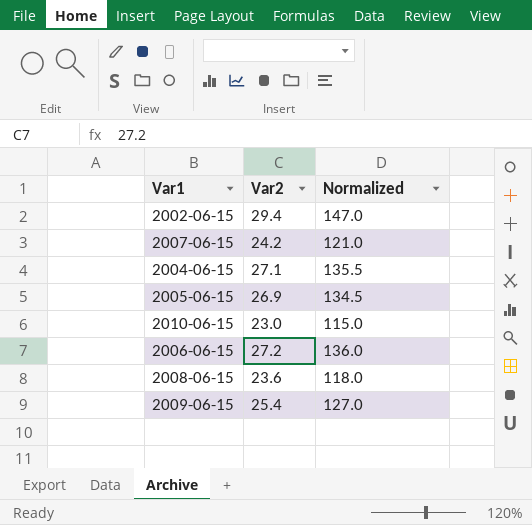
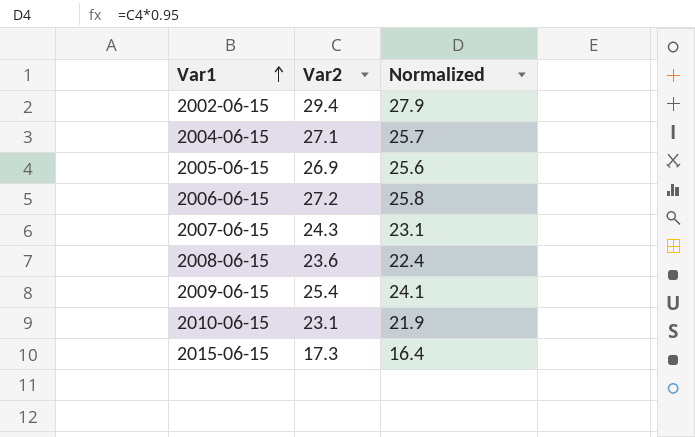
row order: none -> Var1 ascending
column Normalized | formula: [Var2] * 5 -> [Var2] * 0.95
2007-06-15 | Var2: 24.2 -> 24.3
2010-06-15 | Var2: 23.0 -> 23.1
row 2015-06-15: none -> 17.3 | 16.4

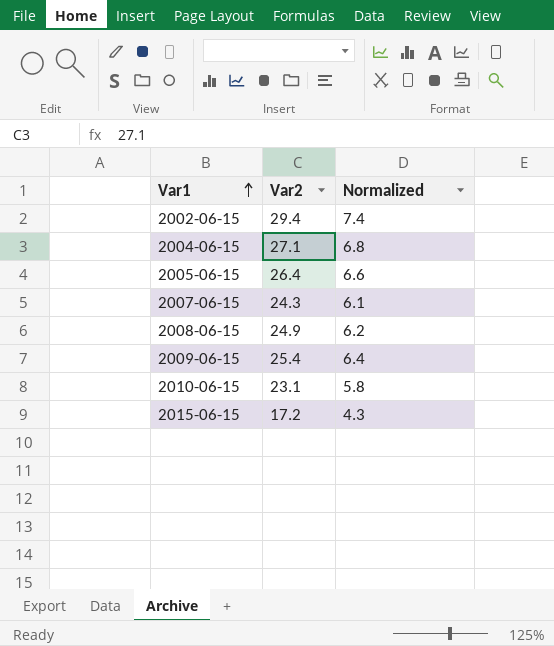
column Normalized | formula: [Var2] * 0.95 -> [Var2] * 0.25
row 2006-06-15: 27.2 | 25.8 -> none
2005-06-15 | Var2: 26.9 -> 26.4
2008-06-15 | Var2: 23.6 -> 24.9
2015-06-15 | Var2: 17.3 -> 17.2

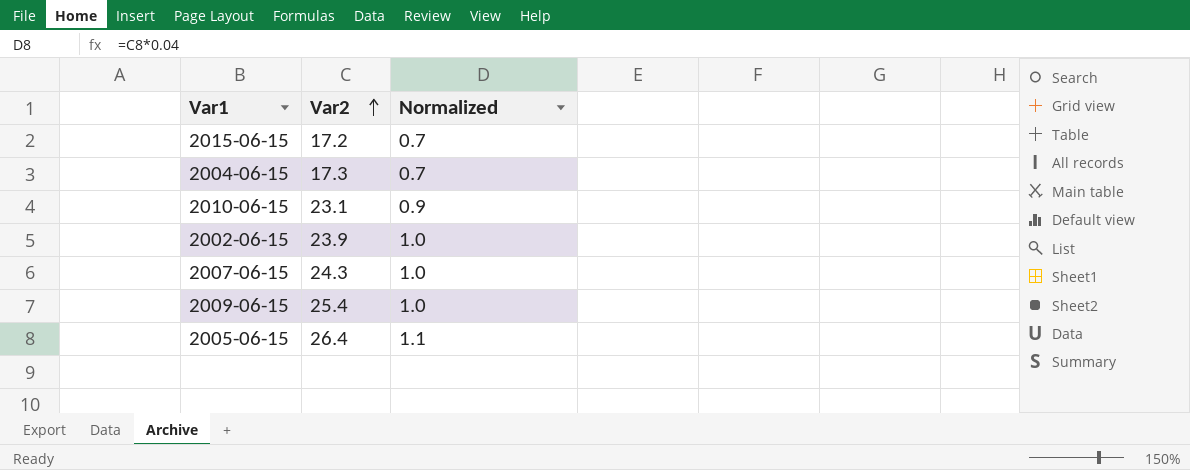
row order: Var1 ascending -> Var2 ascending
column Normalized | formula: [Var2] * 0.25 -> [Var2] * 0.04
row 2008-06-15: 24.9 | 6.2 -> none
2004-06-15 | Var2: 27.1 -> 17.3
2002-06-15 | Var2: 29.4 -> 23.9

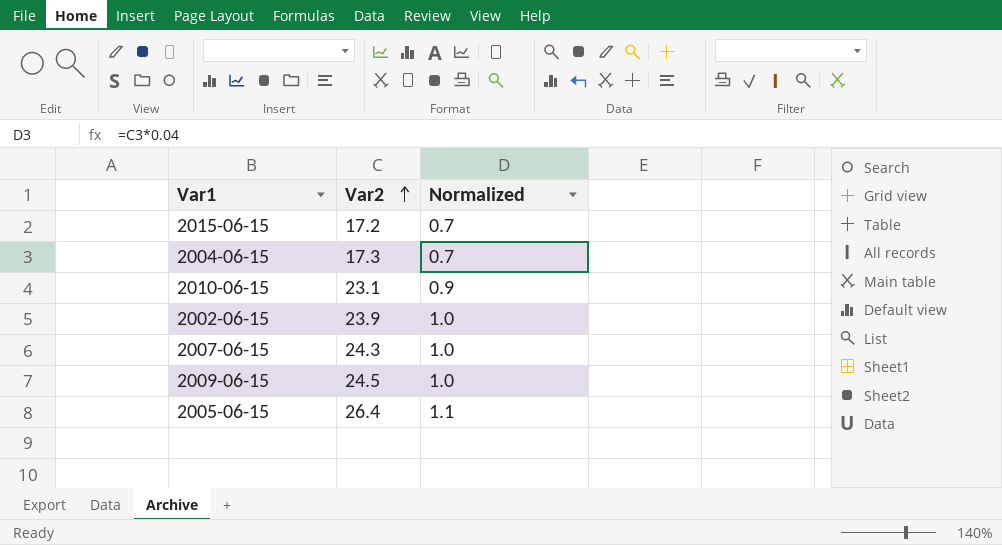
2009-06-15 | Var2: 25.4 -> 24.5

